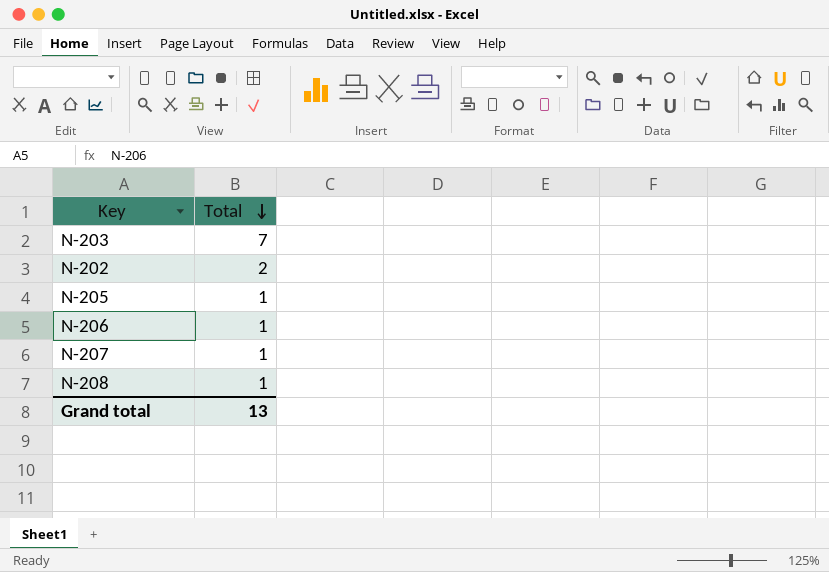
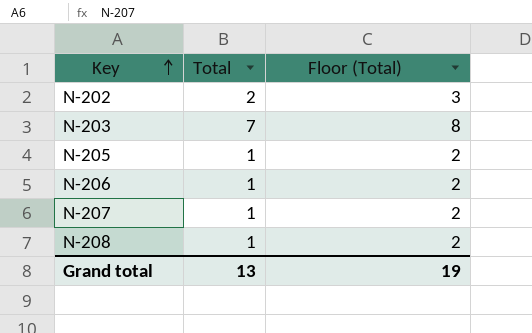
row order: Total descending -> Key ascending
column Floor (Total) | formula: none -> [Total] + 1

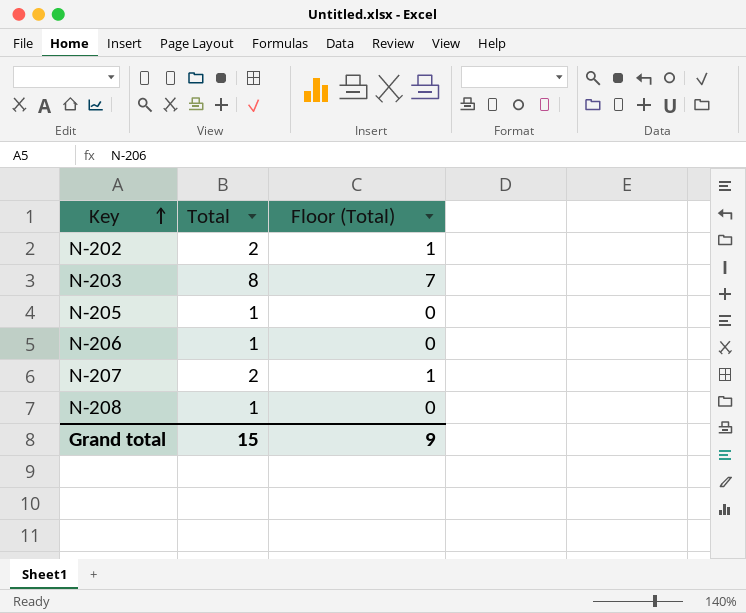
column Floor (Total) | formula: [Total] + 1 -> [Total] - 1
N-203 | Total: 7 -> 8
N-207 | Total: 1 -> 2
Grand total | Total: 13 -> 15
Grand total | Floor (Total): 19 -> 9

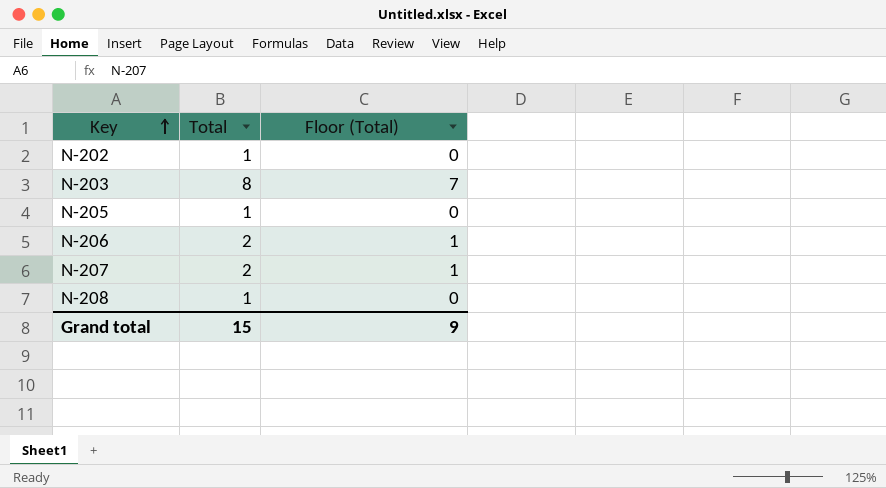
N-202 | Total: 2 -> 1
N-202 | Floor (Total): 1 -> 0
N-206 | Total: 1 -> 2
N-206 | Floor (Total): 0 -> 1

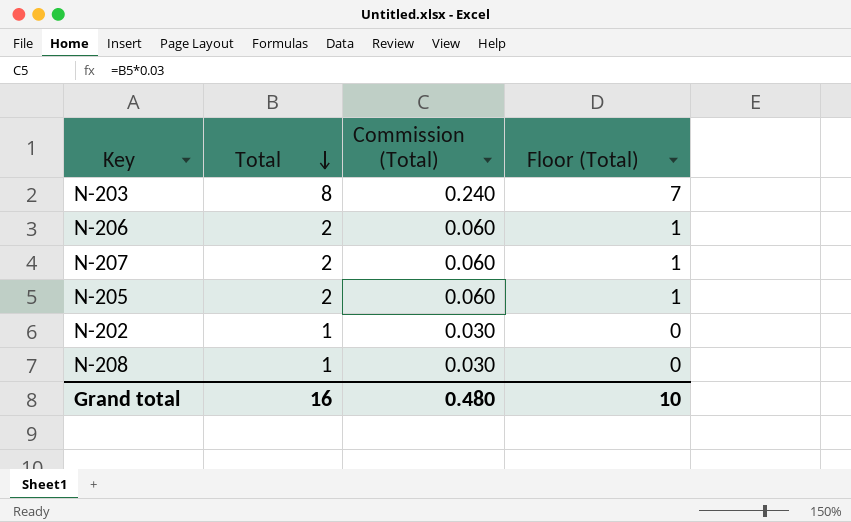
row order: Key ascending -> Total descending
column Commission (Total) | formula: none -> [Total] * 0.03
N-205 | Total: 1 -> 2
N-205 | Floor (Total): 0 -> 1
Grand total | Total: 15 -> 16
Grand total | Floor (Total): 9 -> 10

